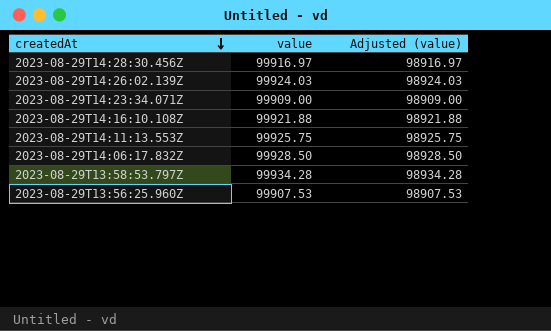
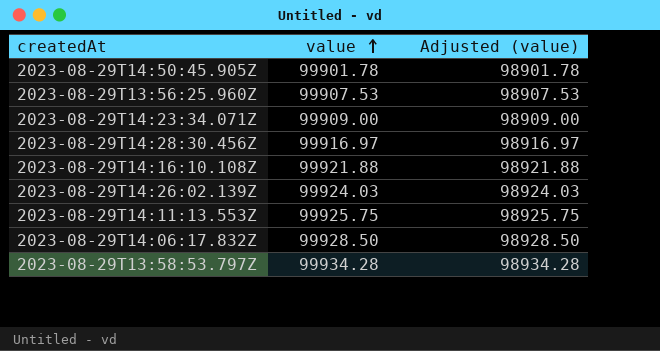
row order: createdAt descending -> value ascending
row 2023-08-29T14:50:45.905Z: none -> 99901.78 | 98901.78

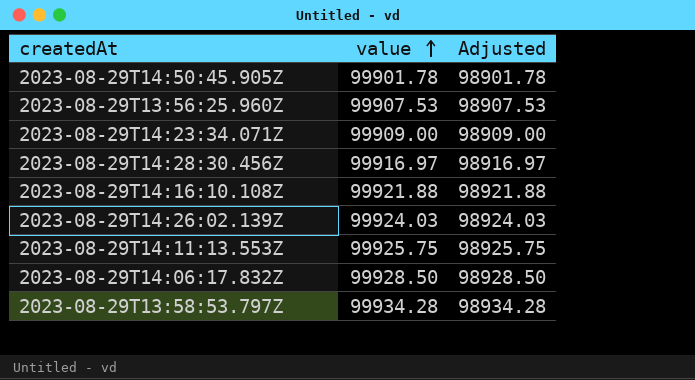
column name: Adjusted (value) -> Adjusted

